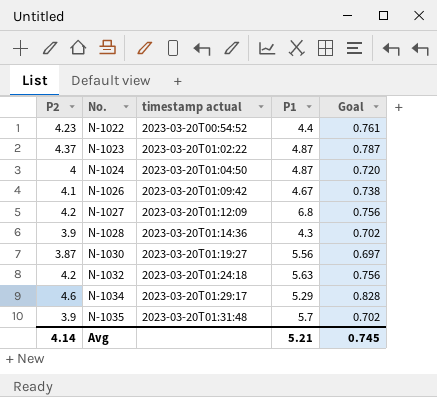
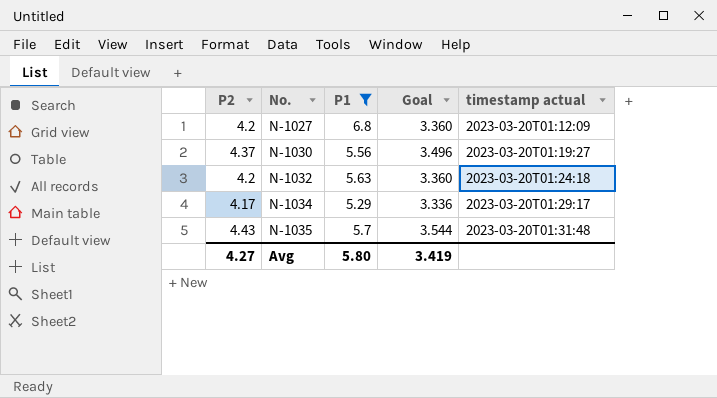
filter: none -> P1 >= 5.29
column Goal | formula: [P2] * 0.18 -> [P2] * 0.8
column timestamp actual | position: 3 -> 5
N-1030 | P2: 3.87 -> 4.37
N-1034 | P2: 4.6 -> 4.17
N-1035 | P2: 3.9 -> 4.43
Avg | P2: 4.14 -> 4.27
Avg | P1: 5.21 -> 5.80
Avg | Goal: 0.745 -> 3.419

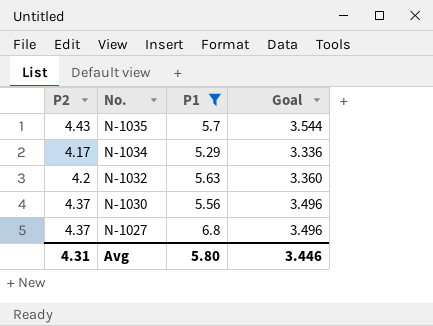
row order: No. ascending -> No. descending
column timestamp actual | position: 5 -> none
N-1027 | P2: 4.2 -> 4.37
N-1027 | Goal: 3.360 -> 3.496
Avg | P2: 4.27 -> 4.31
Avg | Goal: 3.419 -> 3.446

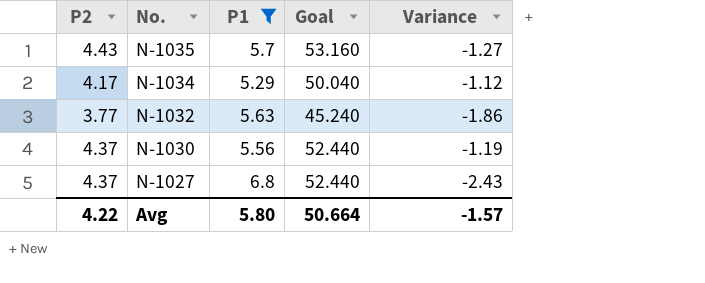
column Goal | formula: [P2] * 0.8 -> [P2] * 12
column Variance | formula: none -> [P2] - [P1]
N-1032 | P2: 4.2 -> 3.77
Avg | P2: 4.31 -> 4.22
Avg | Goal: 3.446 -> 50.664

